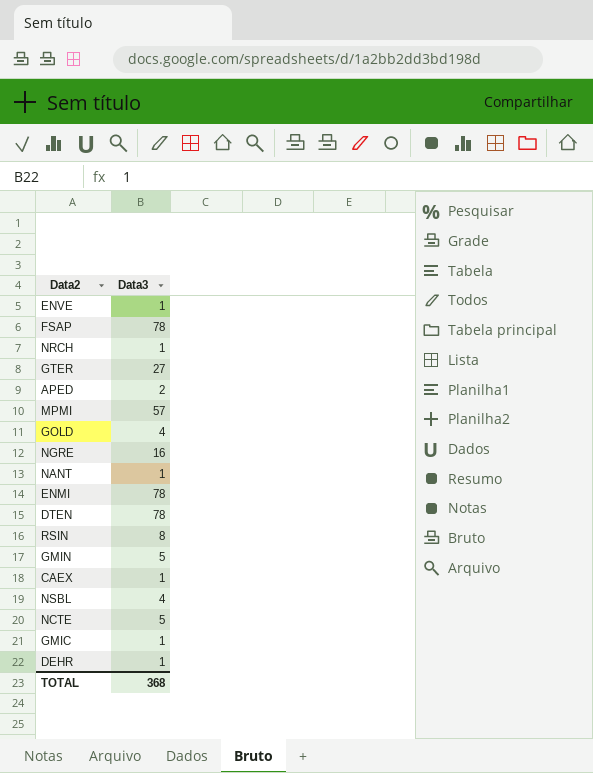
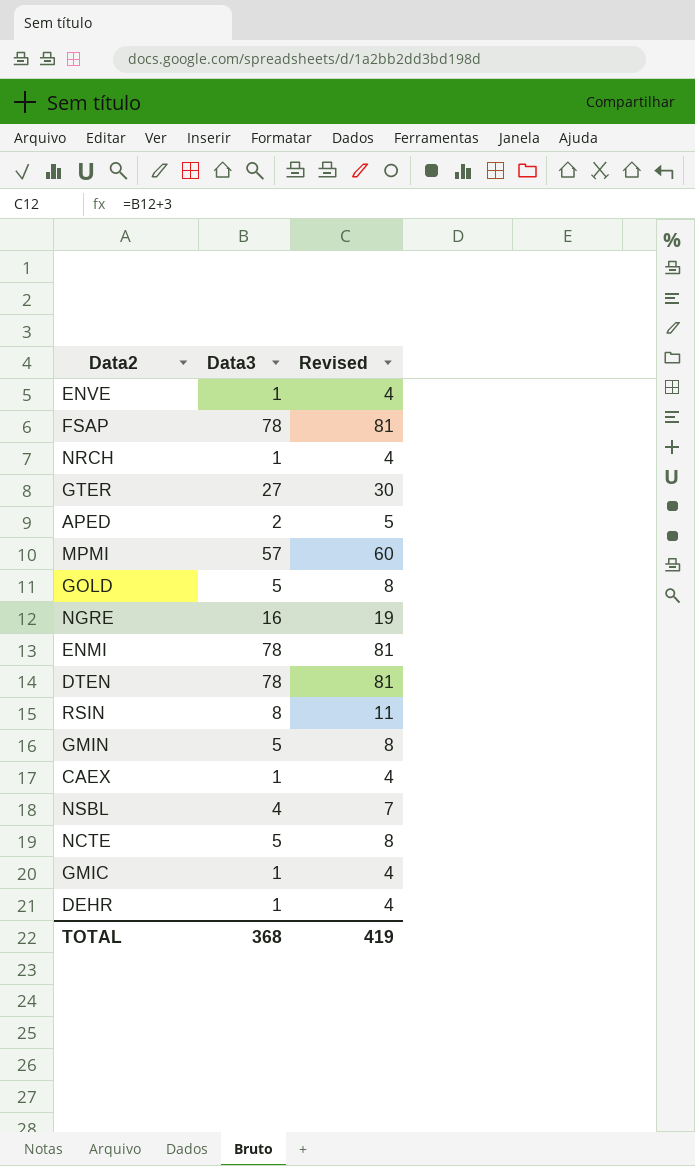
column Revised | formula: none -> [Data3] + 3
row NANT: 1 -> none
GOLD | Data3: 4 -> 5

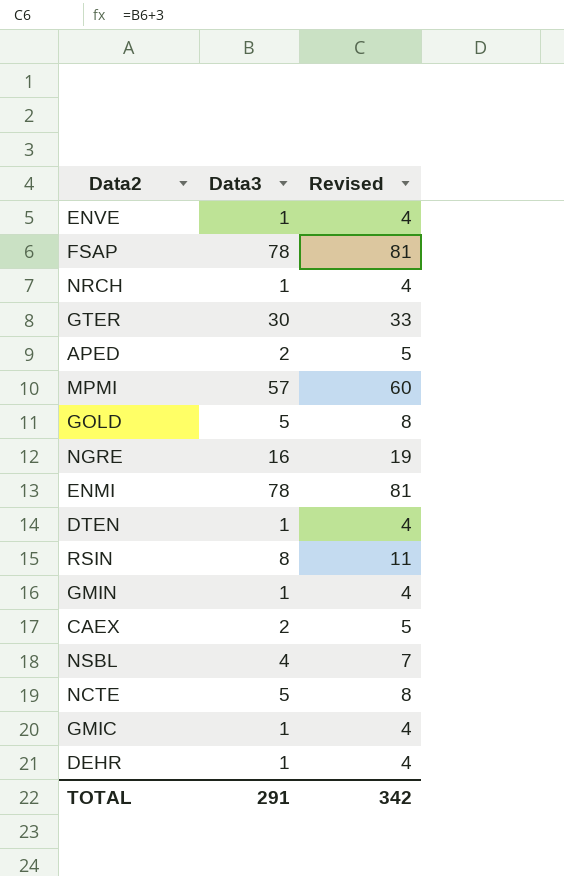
GTER | Data3: 27 -> 30
GTER | Revised: 30 -> 33
DTEN | Data3: 78 -> 1
DTEN | Revised: 81 -> 4
GMIN | Data3: 5 -> 1
GMIN | Revised: 8 -> 4
CAEX | Data3: 1 -> 2
CAEX | Revised: 4 -> 5
TOTAL | Data3: 368 -> 291
TOTAL | Revised: 419 -> 342

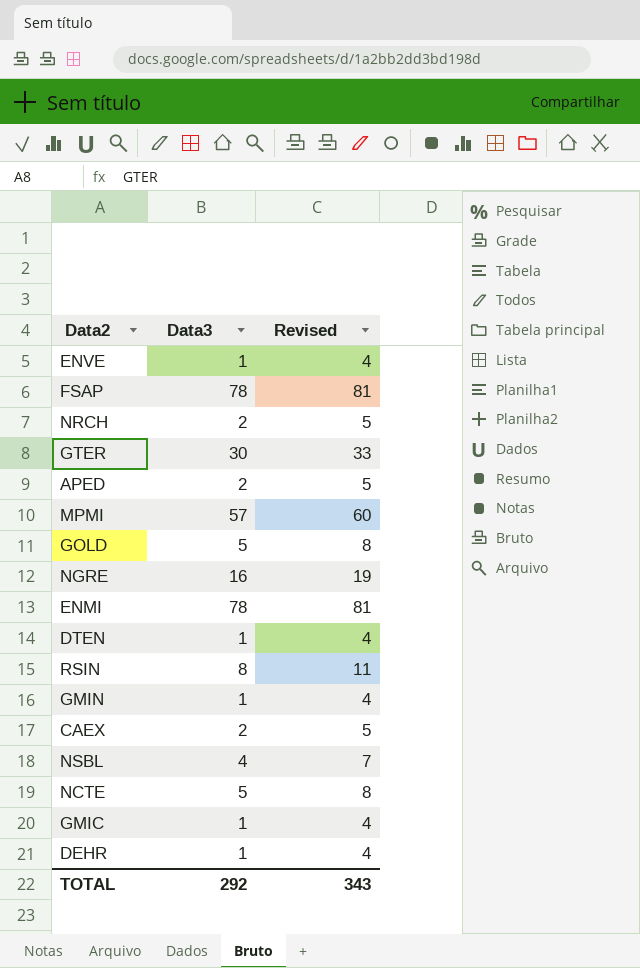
NRCH | Data3: 1 -> 2
NRCH | Revised: 4 -> 5
TOTAL | Data3: 291 -> 292
TOTAL | Revised: 342 -> 343

